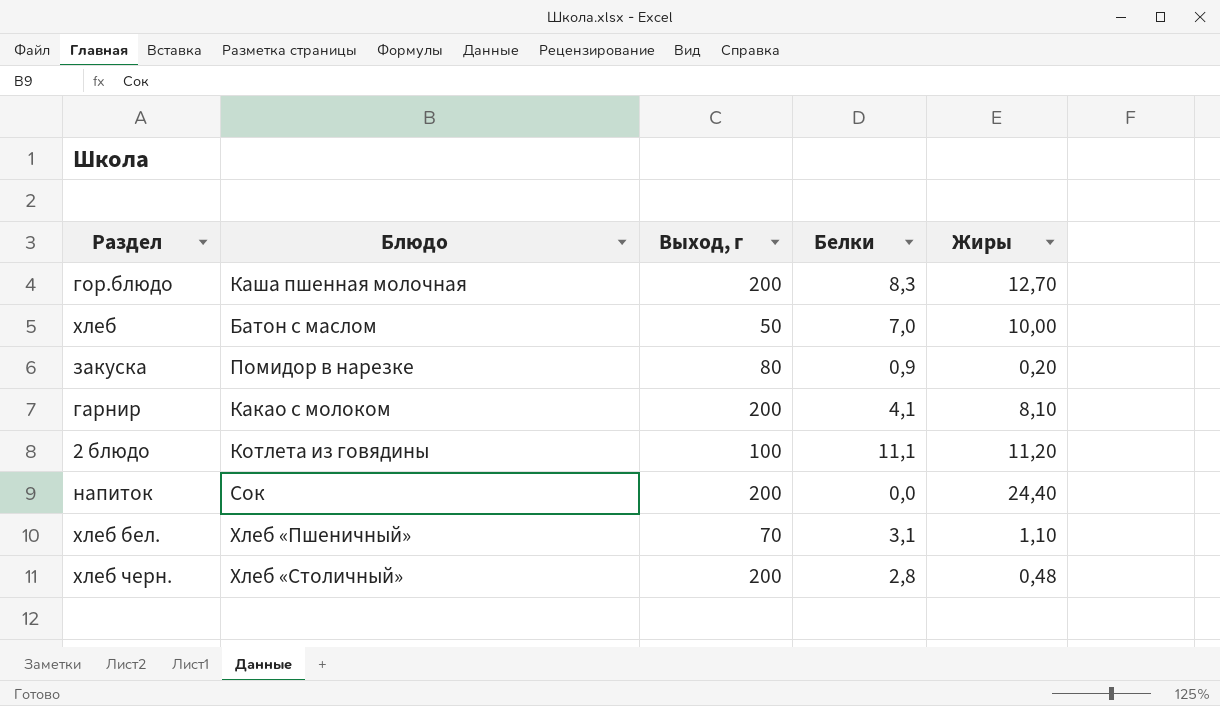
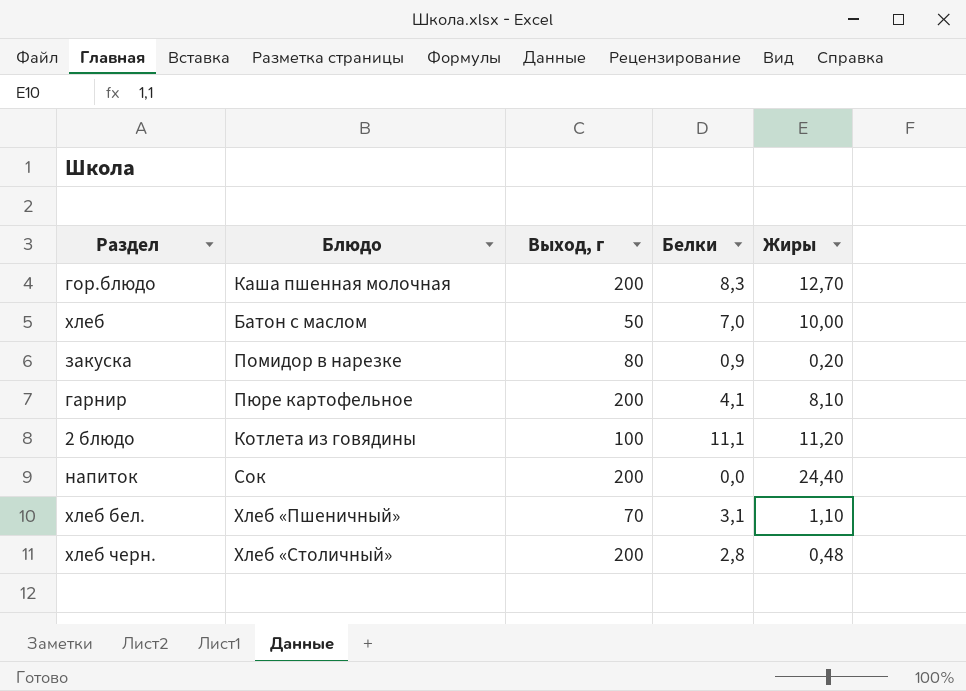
гарнир | Блюдо: Какао с молоком -> Пюре картофельное

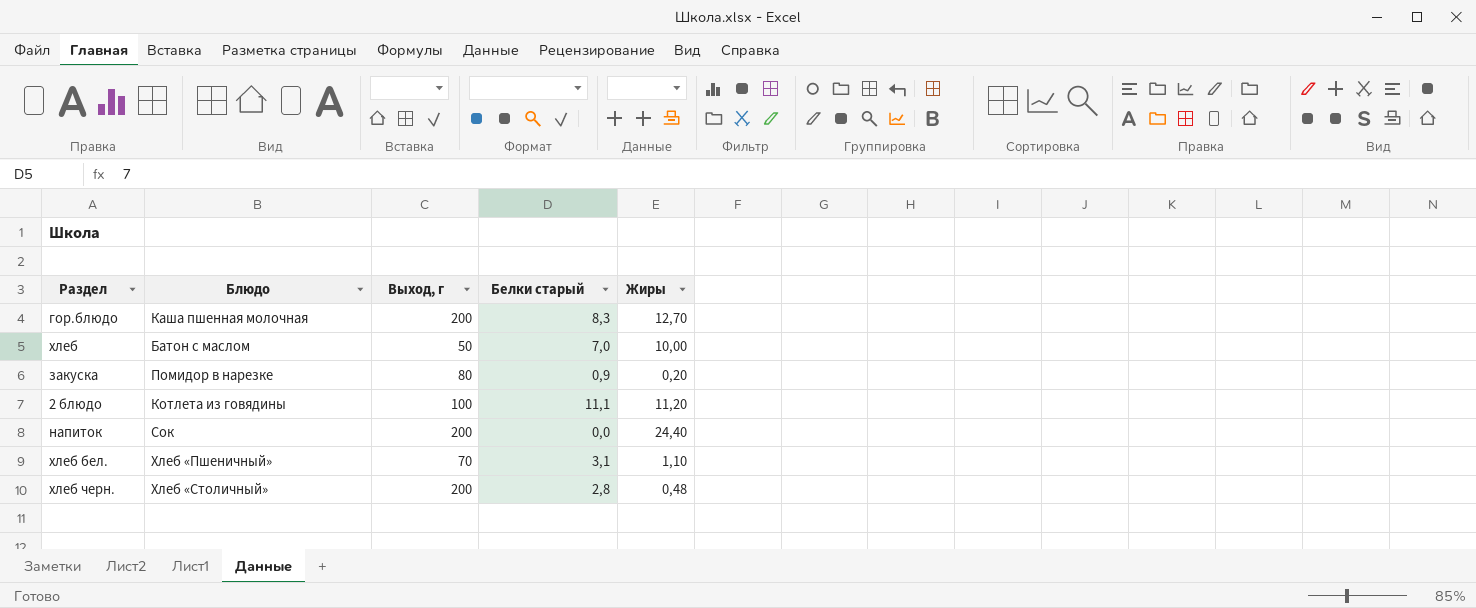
column name: Белки -> Белки старый
row гарнир: Пюре картофельное | 200 | 4,1 | 8,10 -> none

